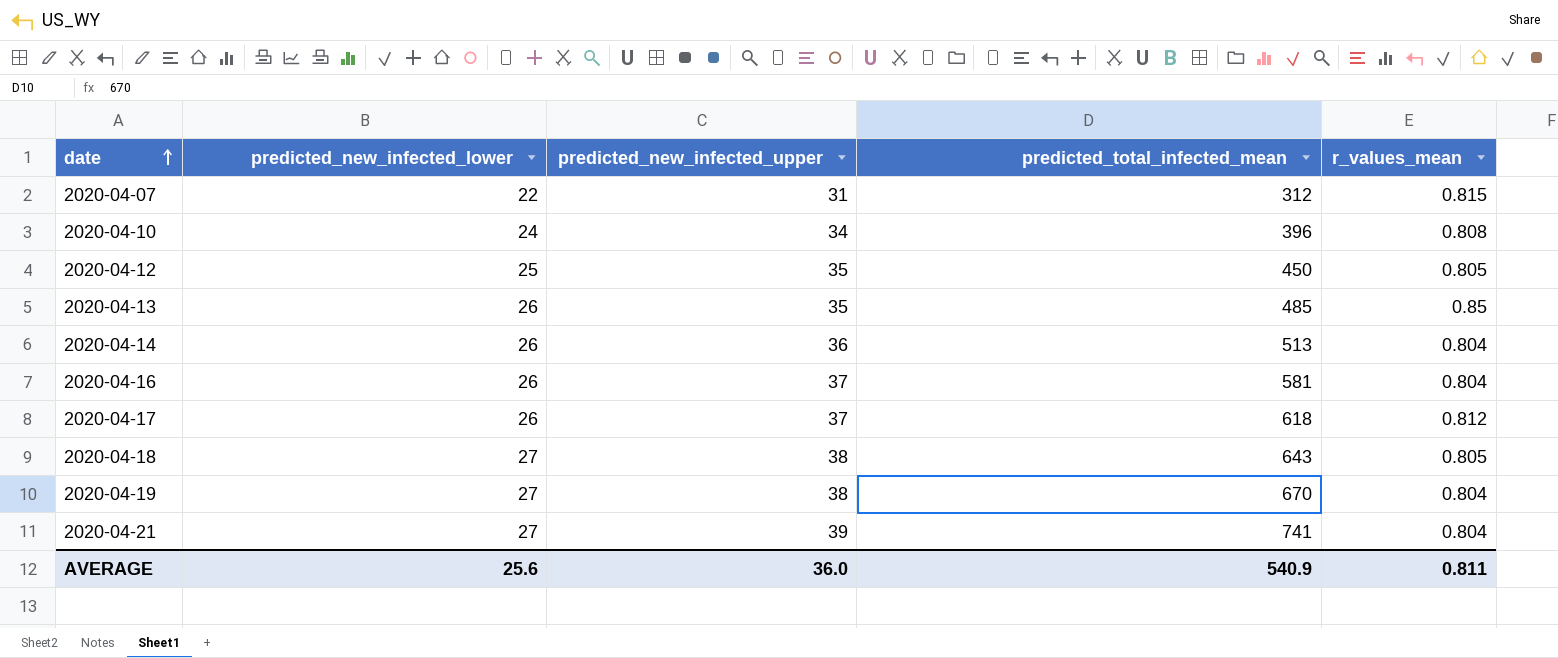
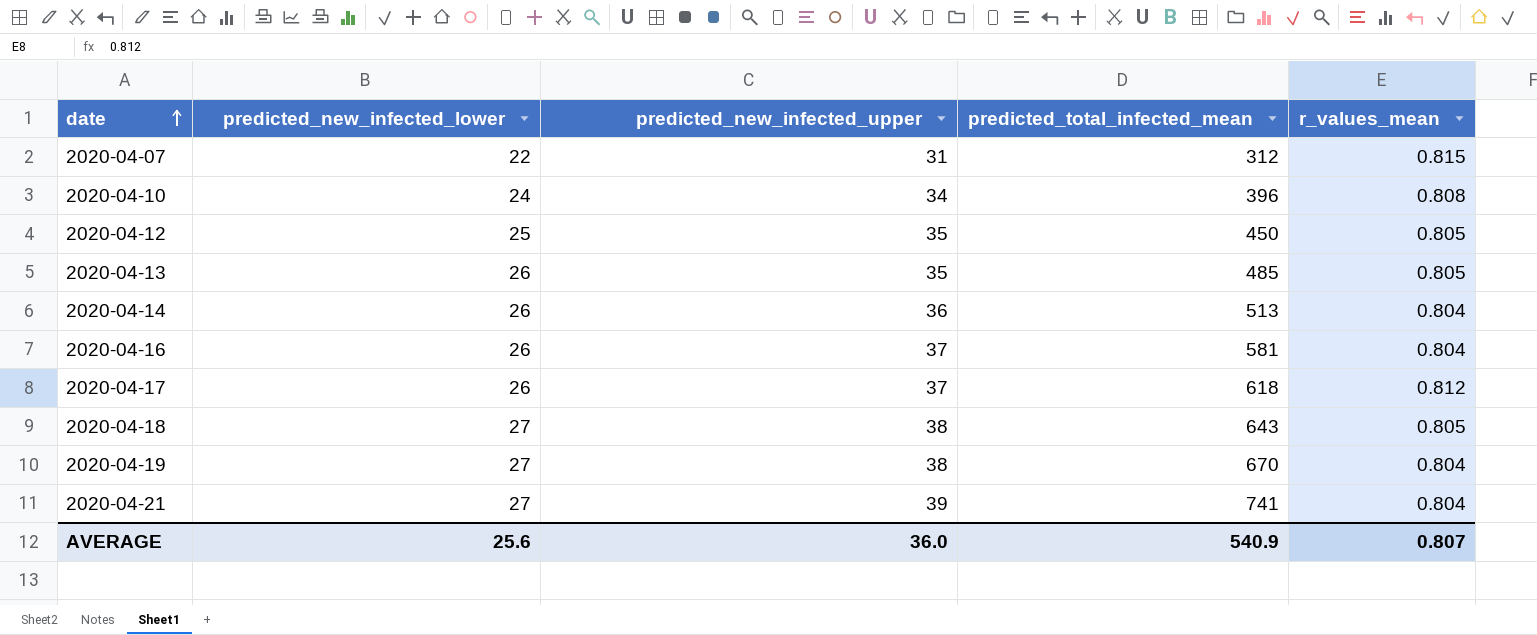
2020-04-13 | r_values_mean: 0.85 -> 0.805
AVERAGE | r_values_mean: 0.811 -> 0.807

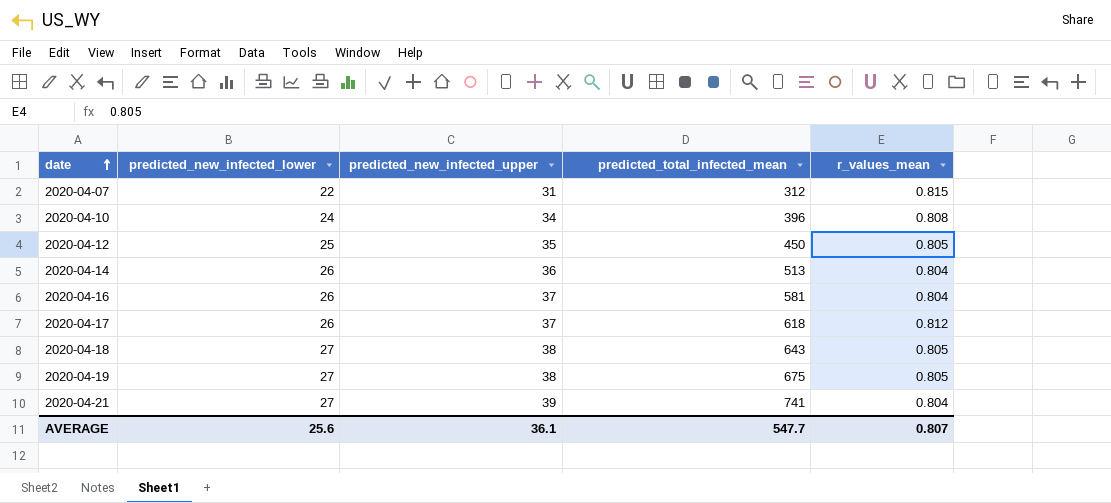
row 2020-04-13: 26 | 35 | 485 | 0.805 -> none
2020-04-19 | predicted_total_infected_mean: 670 -> 675
2020-04-19 | r_values_mean: 0.804 -> 0.805
AVERAGE | predicted_new_infected_upper: 36.0 -> 36.1
AVERAGE | predicted_total_infected_mean: 540.9 -> 547.7

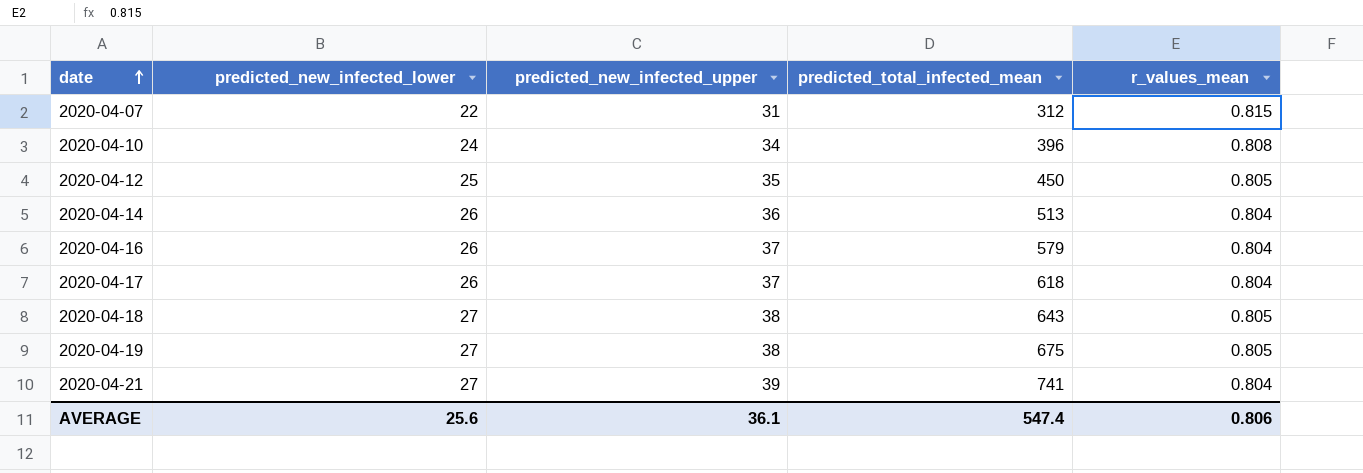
2020-04-16 | predicted_total_infected_mean: 581 -> 579
2020-04-17 | r_values_mean: 0.812 -> 0.804
AVERAGE | predicted_total_infected_mean: 547.7 -> 547.4
AVERAGE | r_values_mean: 0.807 -> 0.806

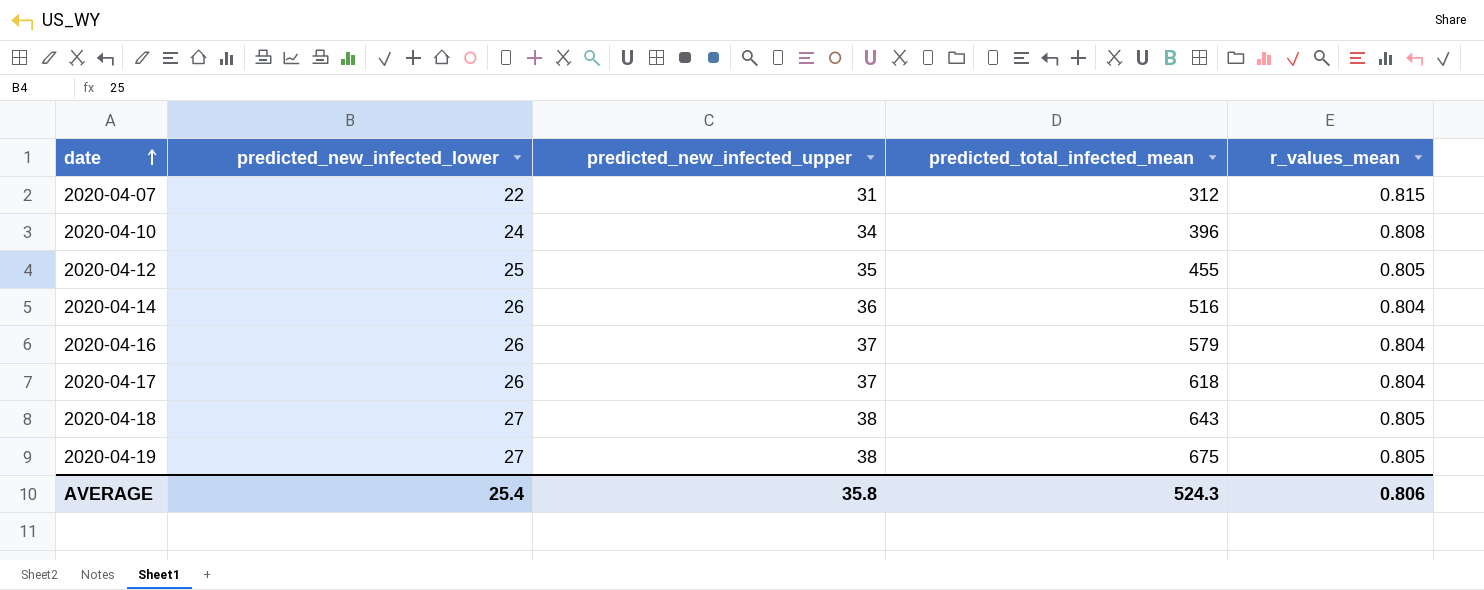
row 2020-04-21: 27 | 39 | 741 | 0.804 -> none
2020-04-12 | predicted_total_infected_mean: 450 -> 455
2020-04-14 | predicted_total_infected_mean: 513 -> 516
AVERAGE | predicted_new_infected_lower: 25.6 -> 25.4
AVERAGE | predicted_new_infected_upper: 36.1 -> 35.8
AVERAGE | predicted_total_infected_mean: 547.4 -> 524.3

